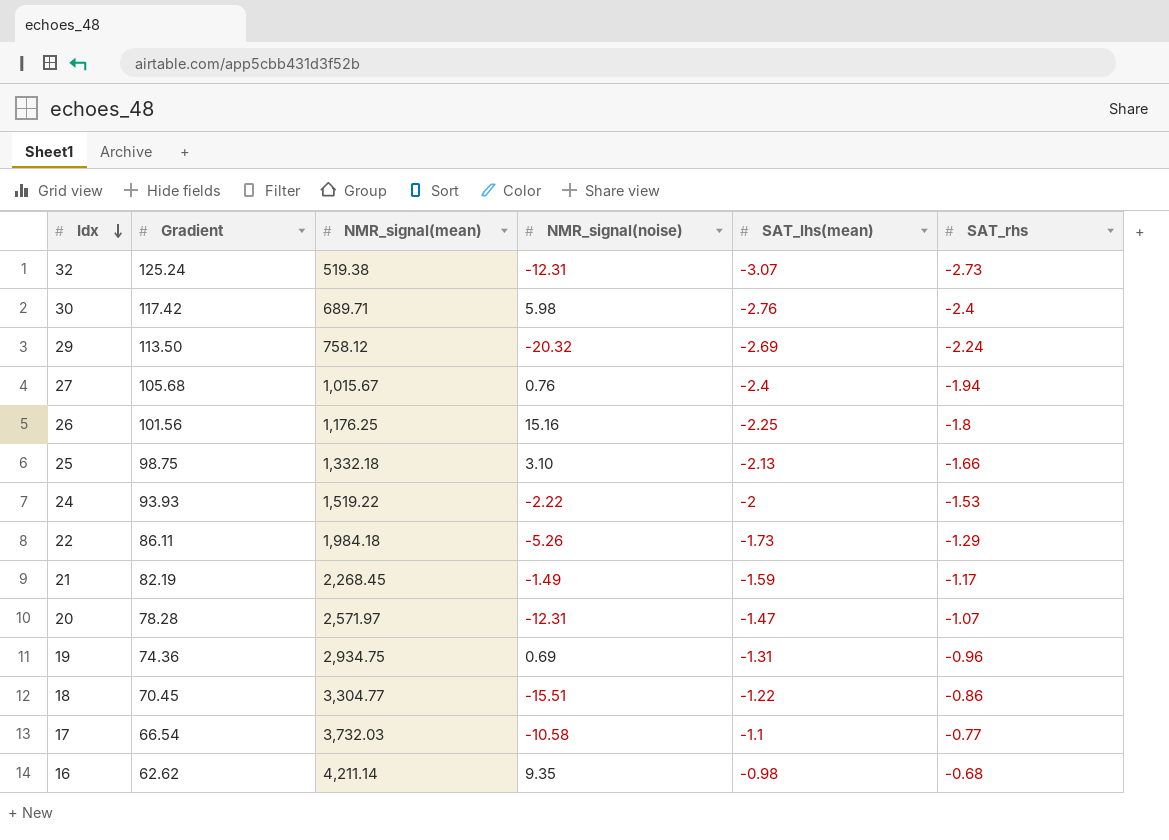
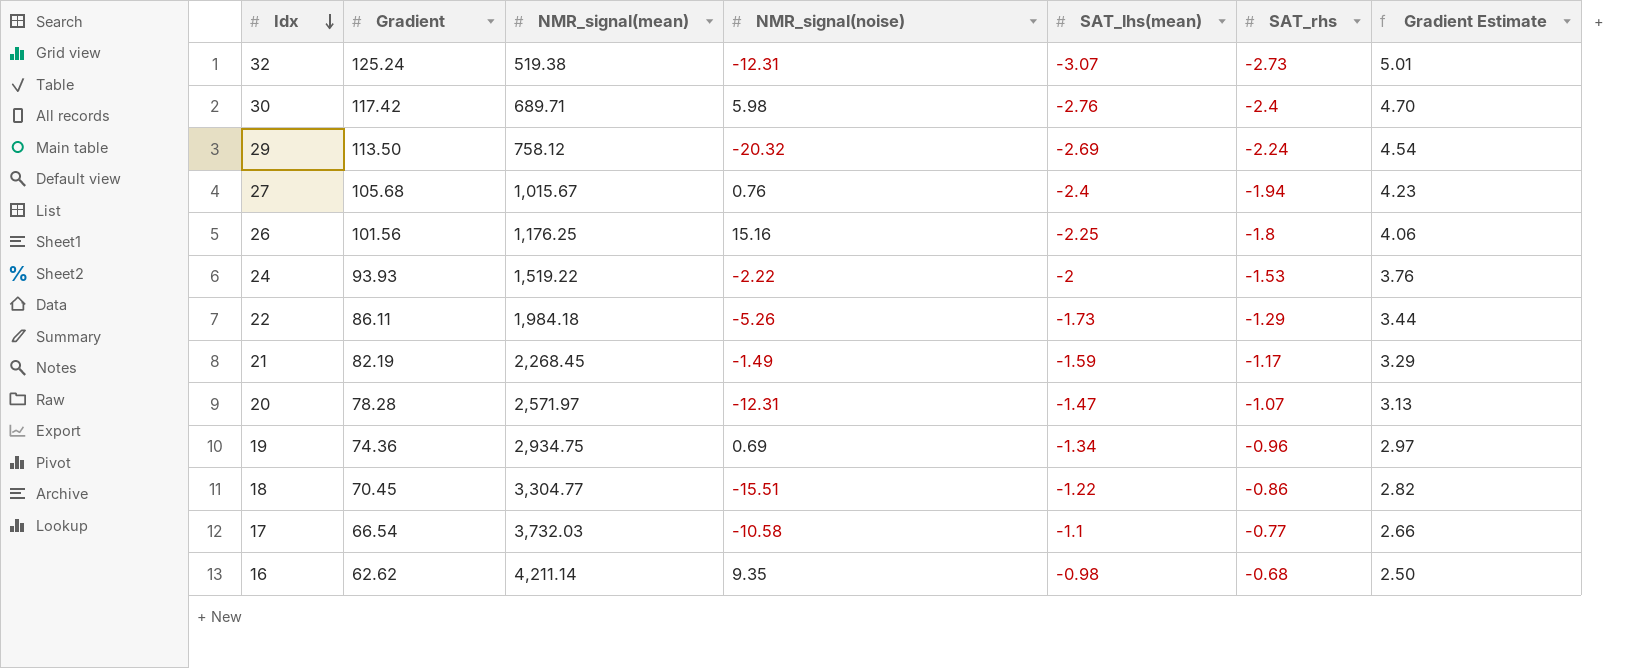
column Gradient Estimate | formula: none -> [Gradient] * 0.04
row 25: 98.75 | 1,332.18 | 3.10 | -2.13 | -1.66 -> none
19 | SAT_lhs(mean): -1.31 -> -1.34

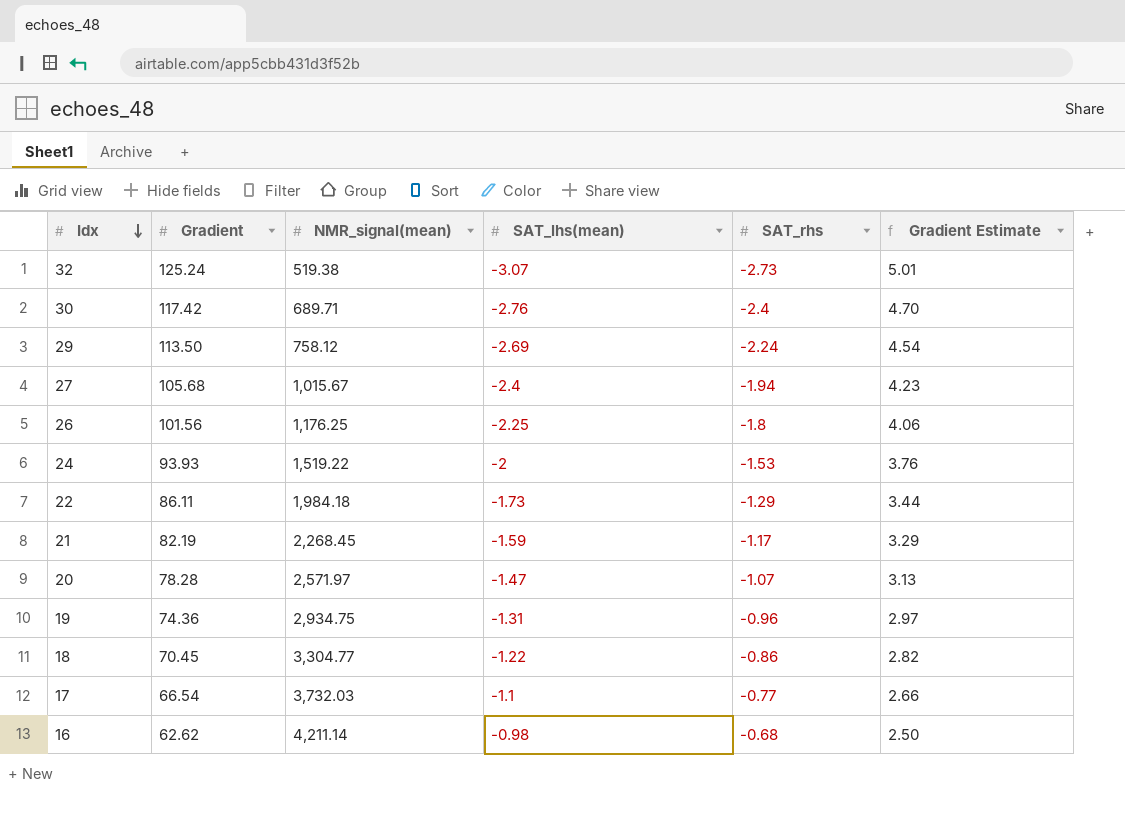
column NMR_signal(noise) | position: 4 -> none
19 | SAT_lhs(mean): -1.34 -> -1.31

